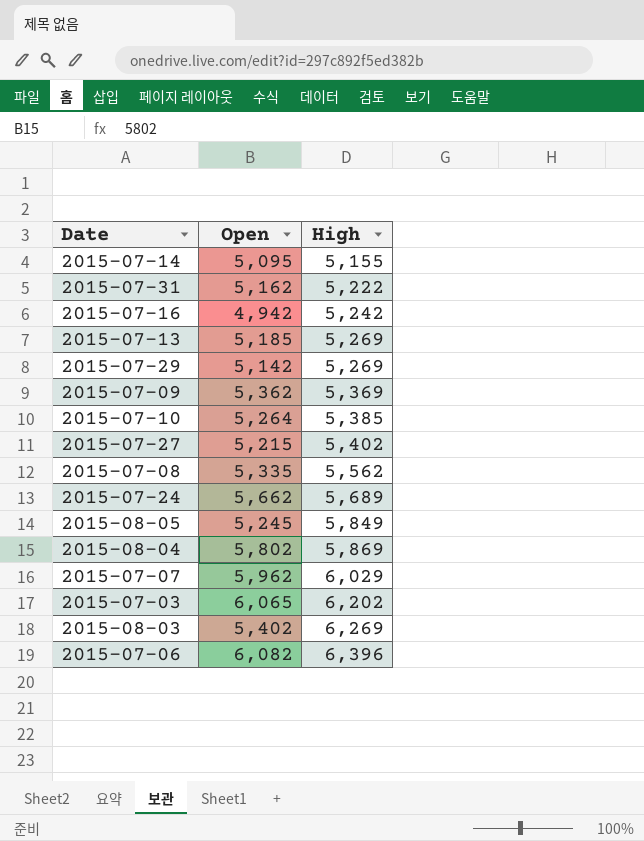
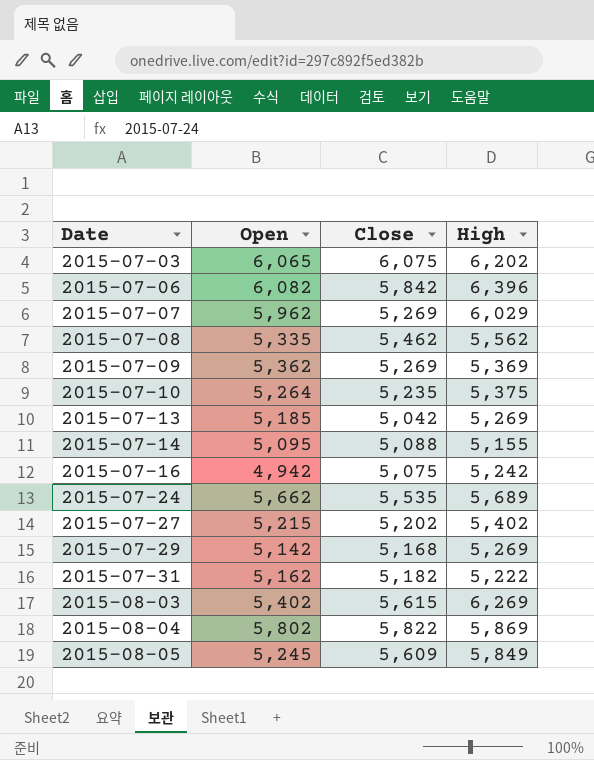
row order: High ascending -> Date ascending
column Close | position: none -> 3
2015-07-10 | High: 5,385 -> 5,375

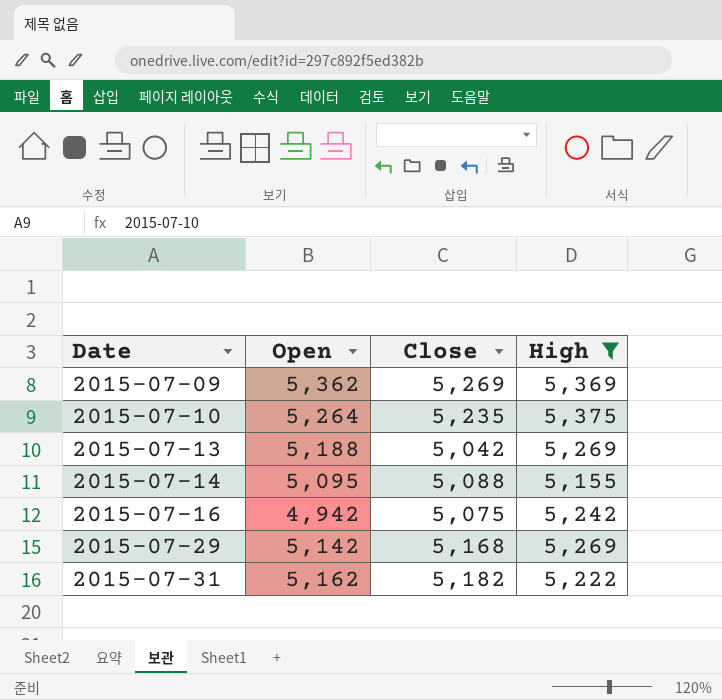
filter: none -> High <= 5,375
2015-07-13 | Open: 5,185 -> 5,188

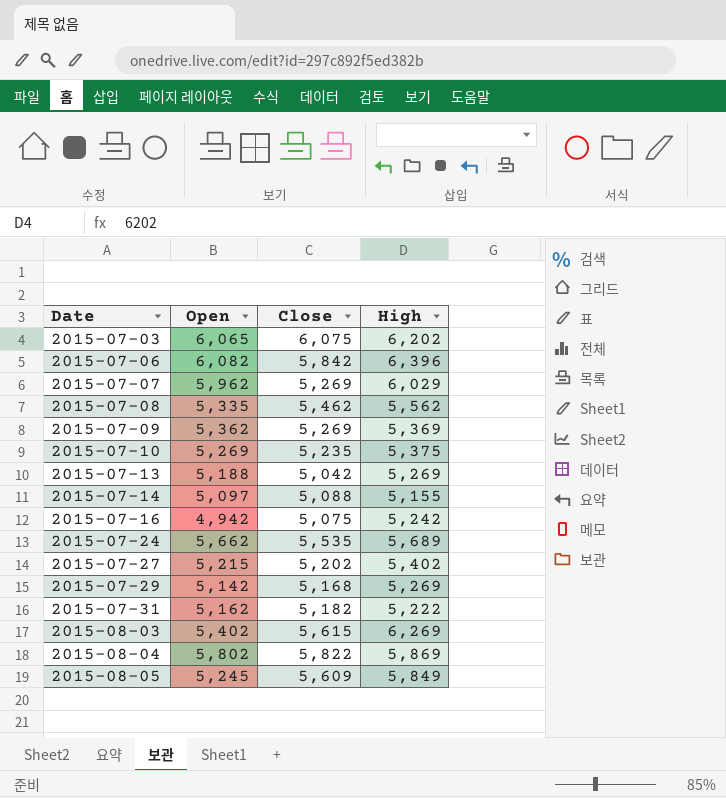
filter: High <= 5,375 -> none
2015-07-10 | Open: 5,264 -> 5,269
2015-07-14 | Open: 5,095 -> 5,097

